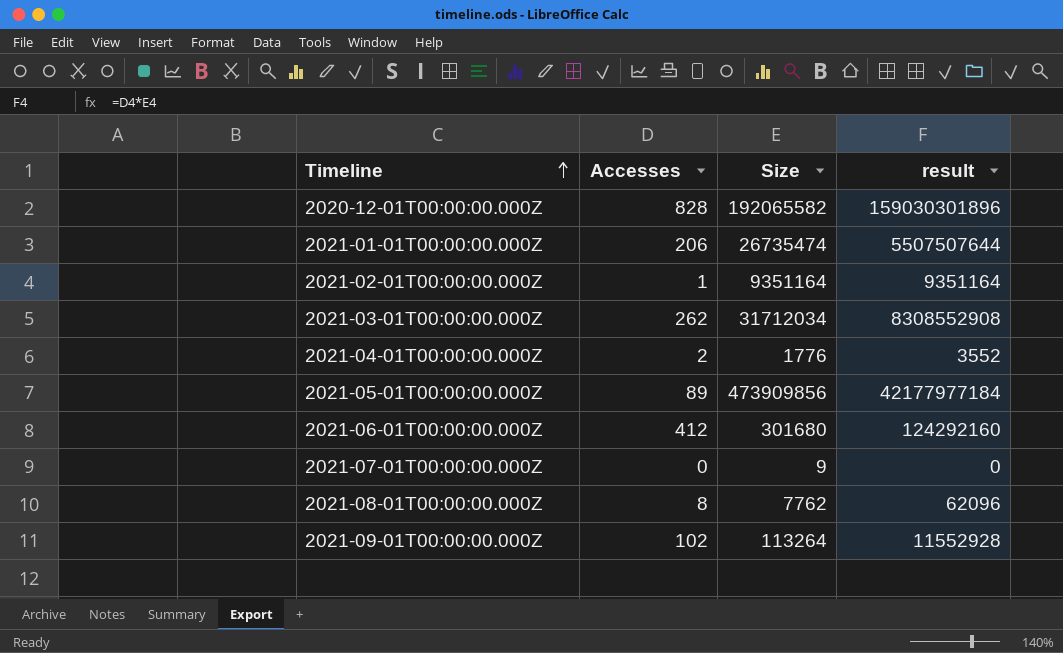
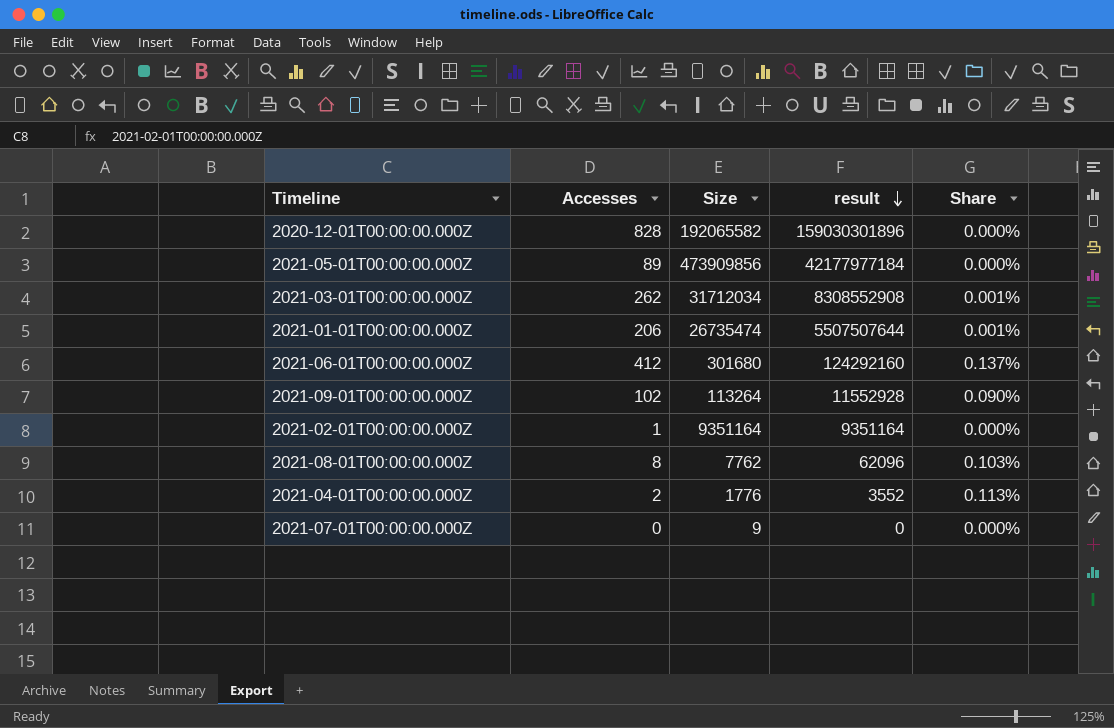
row order: Timeline ascending -> result descending
column Share | formula: none -> [Accesses] / [Size]

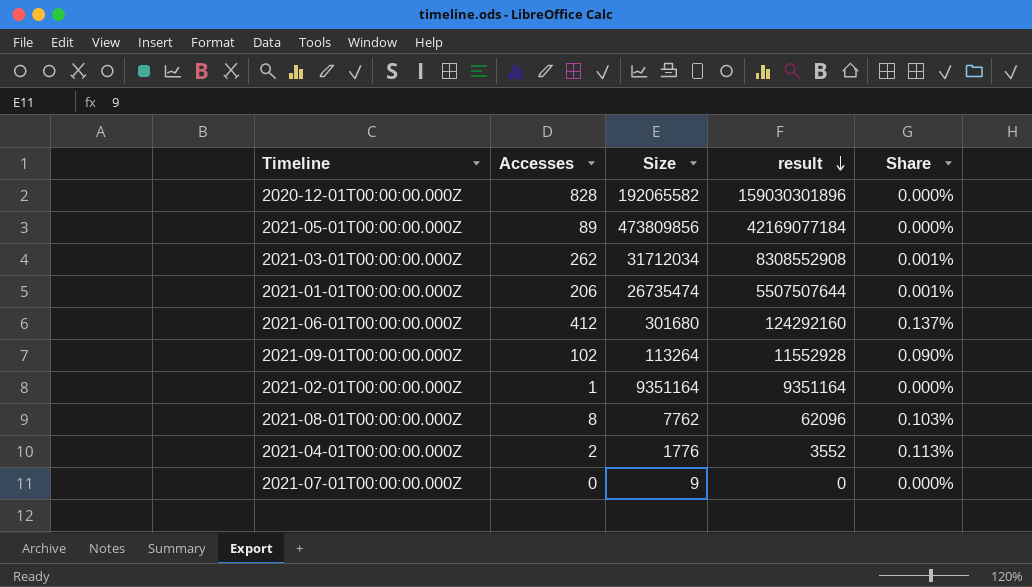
2021-05-01T00:00:00.000Z | Size: 473909856 -> 473809856
2021-05-01T00:00:00.000Z | result: 42177977184 -> 42169077184

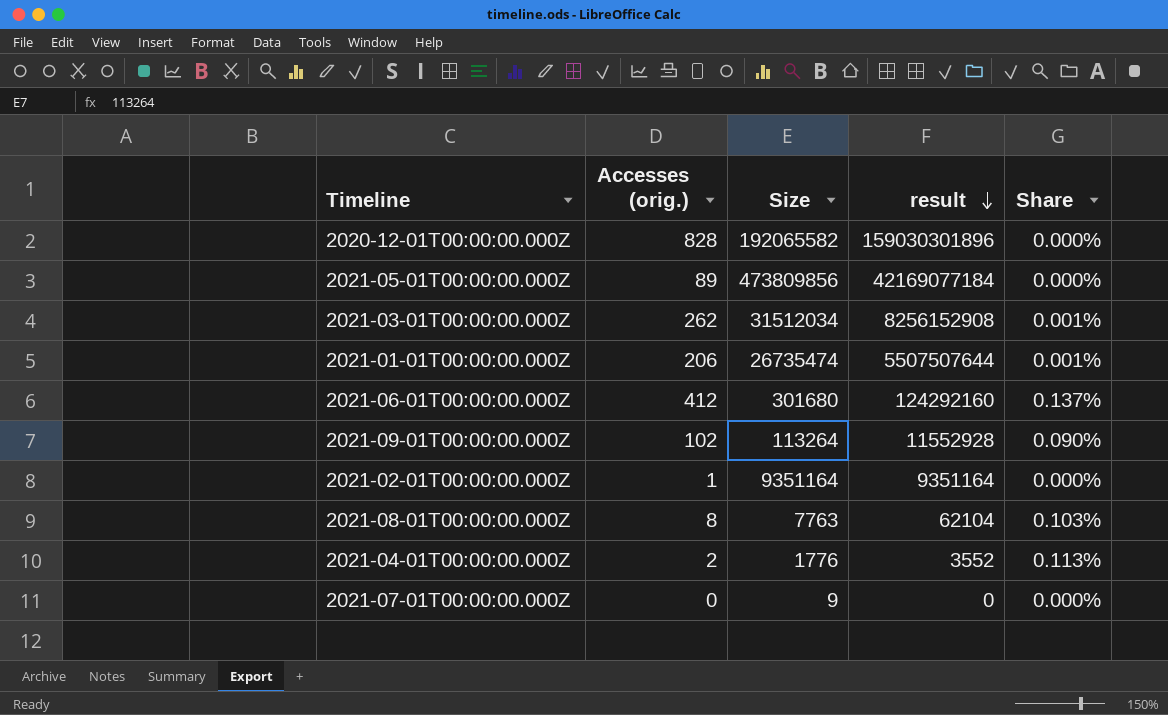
column name: Accesses -> Accesses (orig.)
2021-03-01T00:00:00.000Z | Size: 31712034 -> 31512034
2021-03-01T00:00:00.000Z | result: 8308552908 -> 8256152908
2021-08-01T00:00:00.000Z | Size: 7762 -> 7763
2021-08-01T00:00:00.000Z | result: 62096 -> 62104

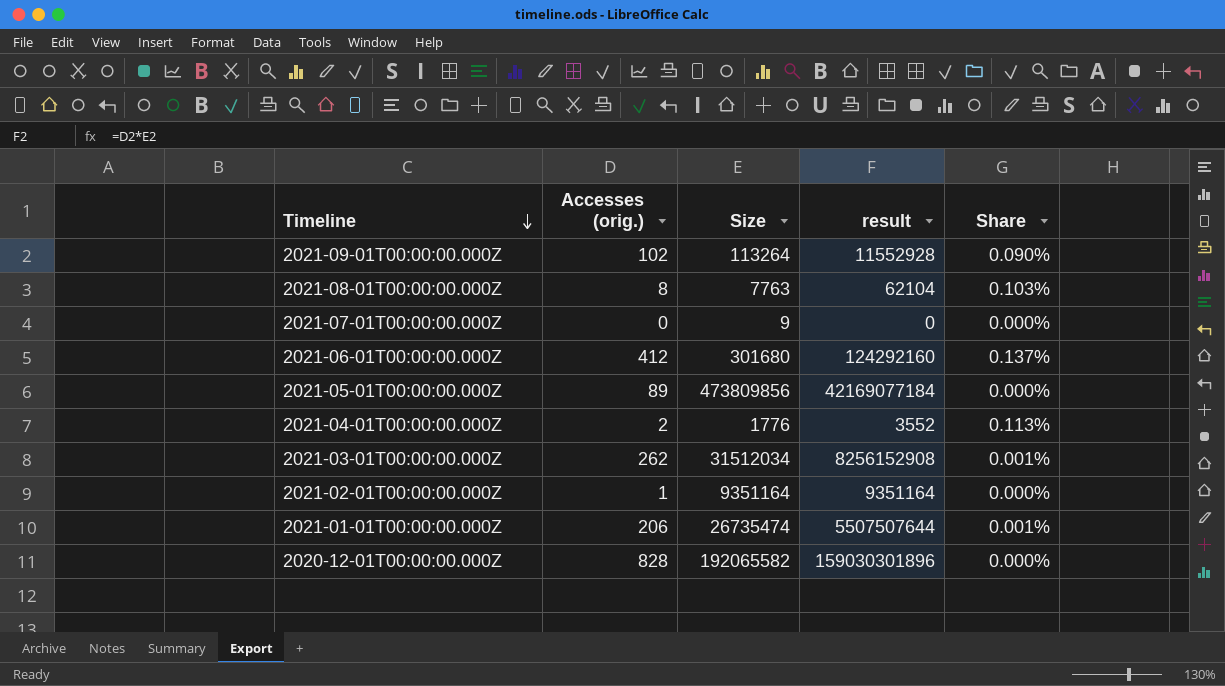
row order: result descending -> Timeline descending

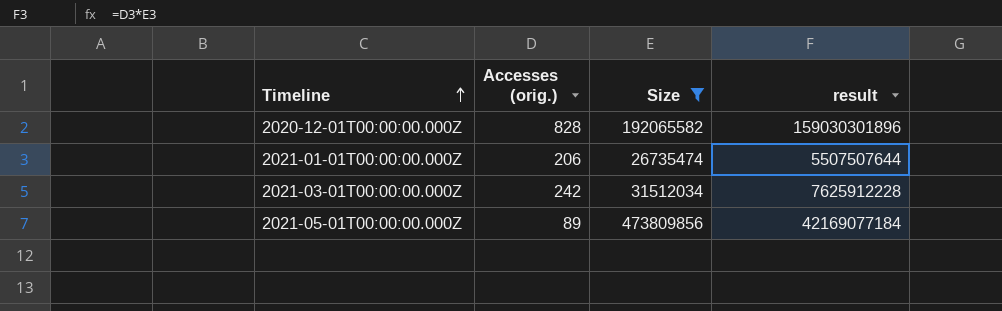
filter: none -> Size >= 26735474
row order: Timeline descending -> Timeline ascending
column Share | formula: [Accesses (orig.)] / [Size] -> none
2021-03-01T00:00:00.000Z | Accesses (orig.): 262 -> 242
2021-03-01T00:00:00.000Z | result: 8256152908 -> 7625912228

